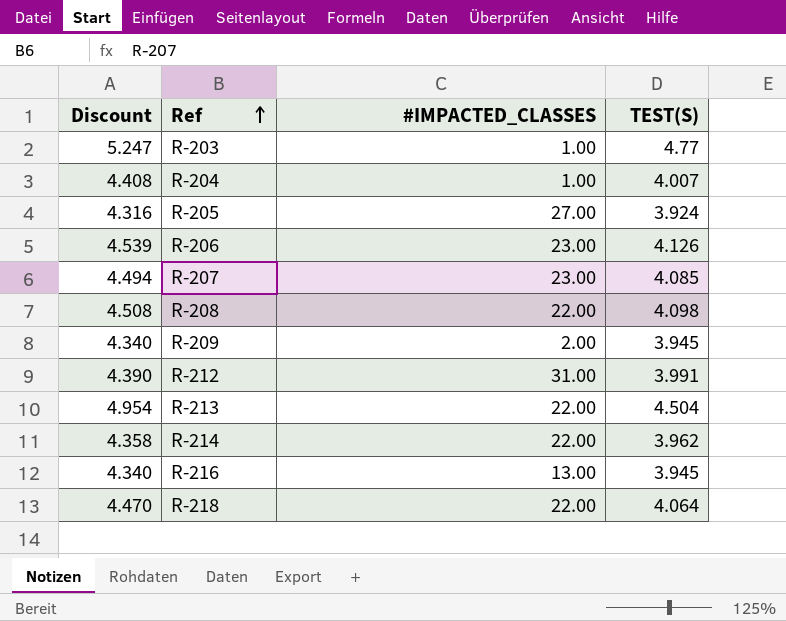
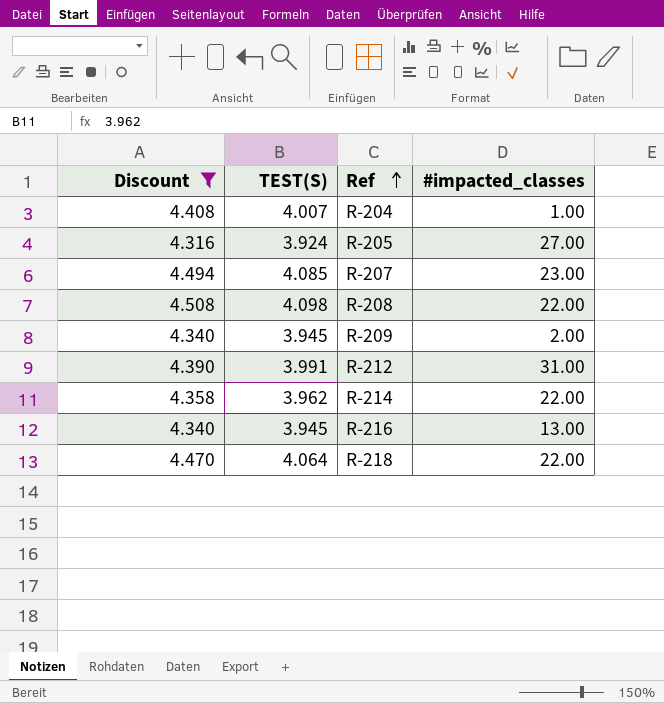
filter: none -> Discount <= 4.508
column TEST(S) | position: 4 -> 2
column name: #IMPACTED_CLASSES -> #impacted_classes

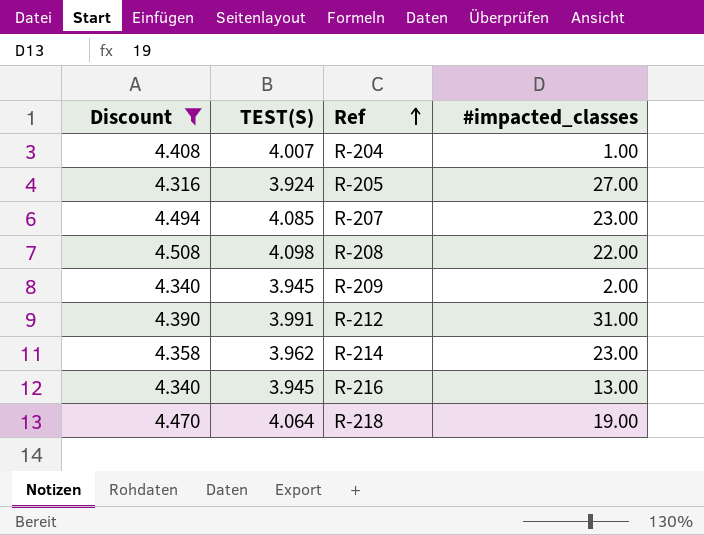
R-214 | #impacted_classes: 22.00 -> 23.00
R-218 | #impacted_classes: 22.00 -> 19.00

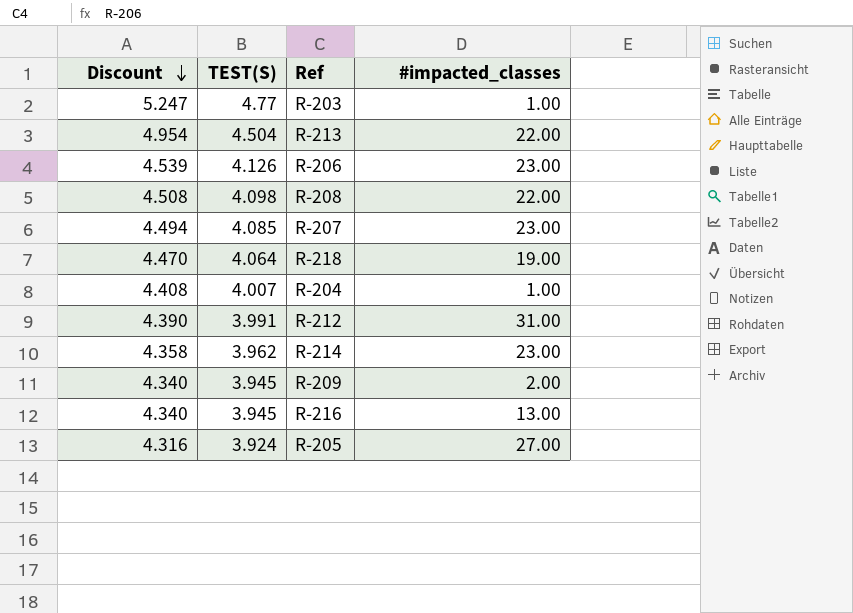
filter: Discount <= 4.508 -> none
row order: Ref ascending -> Discount descending

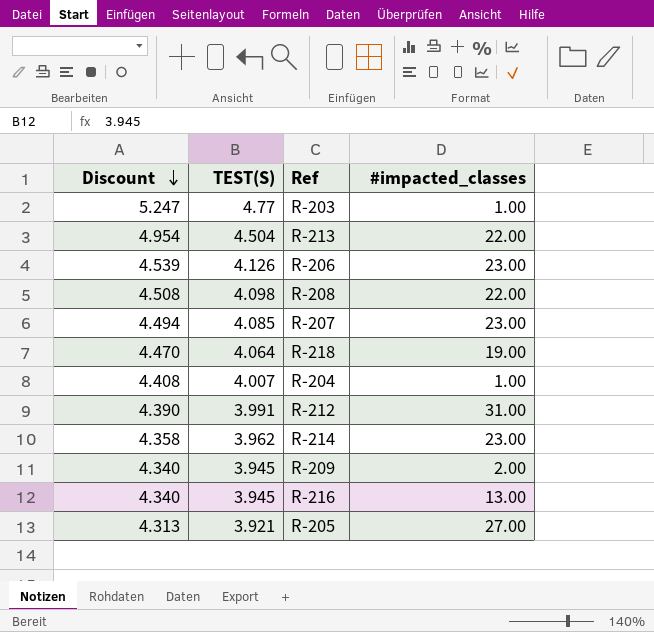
R-205 | Discount: 4.316 -> 4.313
R-205 | TEST(S): 3.924 -> 3.921

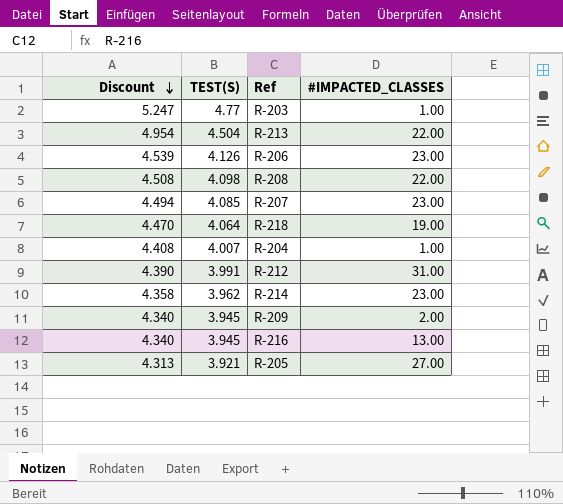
column name: #impacted_classes -> #IMPACTED_CLASSES

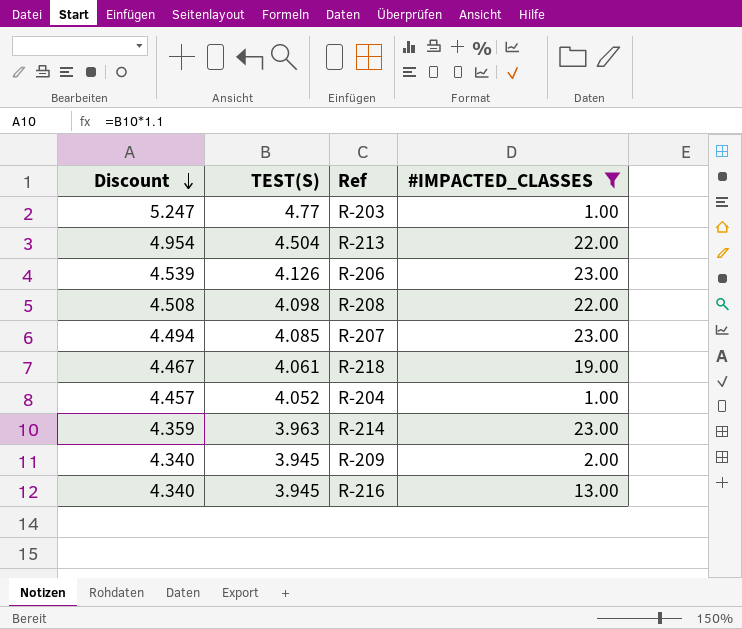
filter: none -> #IMPACTED_CLASSES <= 23.00
R-218 | Discount: 4.470 -> 4.467
R-218 | TEST(S): 4.064 -> 4.061
R-204 | Discount: 4.408 -> 4.457
R-204 | TEST(S): 4.007 -> 4.052
R-214 | Discount: 4.358 -> 4.359
R-214 | TEST(S): 3.962 -> 3.963

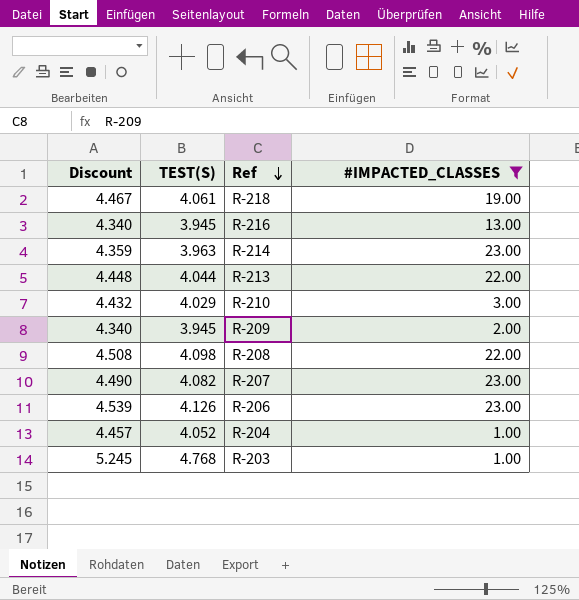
row order: Discount descending -> Ref descending
R-213 | Discount: 4.954 -> 4.448
R-213 | TEST(S): 4.504 -> 4.044
row R-210: none -> 4.432 | 4.029 | 3.00
R-207 | Discount: 4.494 -> 4.490
R-207 | TEST(S): 4.085 -> 4.082
R-203 | Discount: 5.247 -> 5.245
R-203 | TEST(S): 4.77 -> 4.768

